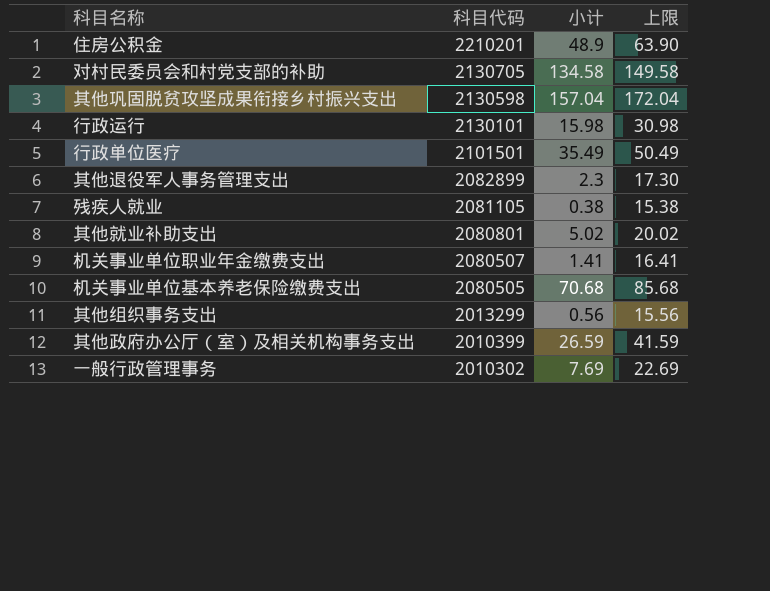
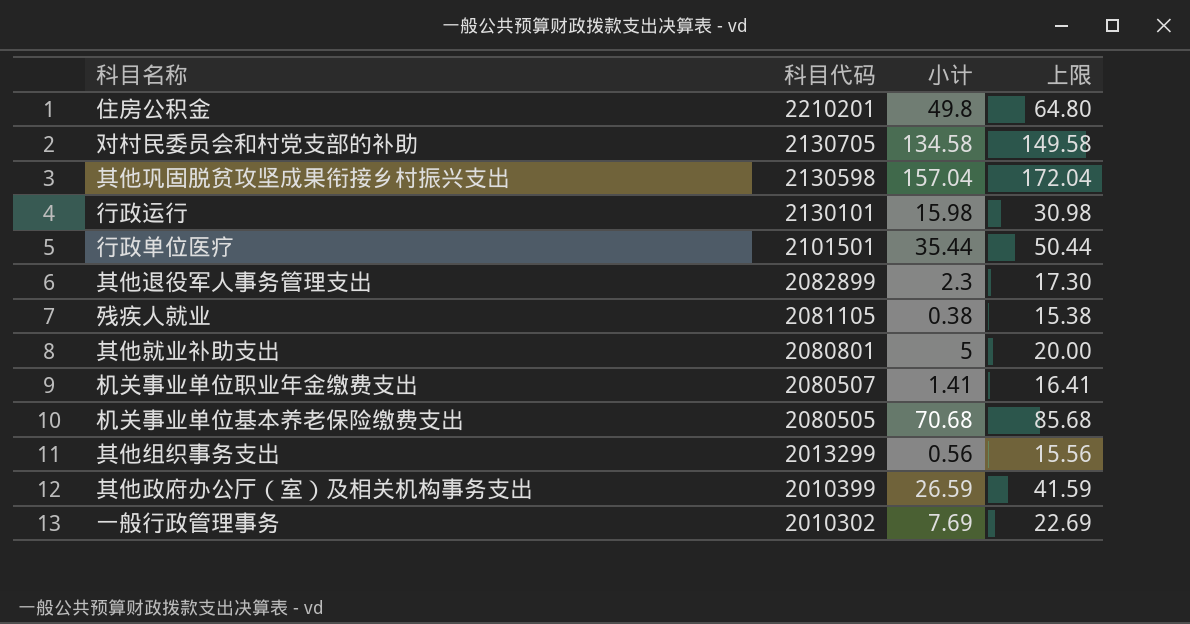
住房公积金 | 小计: 48.9 -> 49.8
住房公积金 | 上限: 63.90 -> 64.80
行政单位医疗 | 小计: 35.49 -> 35.44
行政单位医疗 | 上限: 50.49 -> 50.44
其他就业补助支出 | 小计: 5.02 -> 5
其他就业补助支出 | 上限: 20.02 -> 20.00

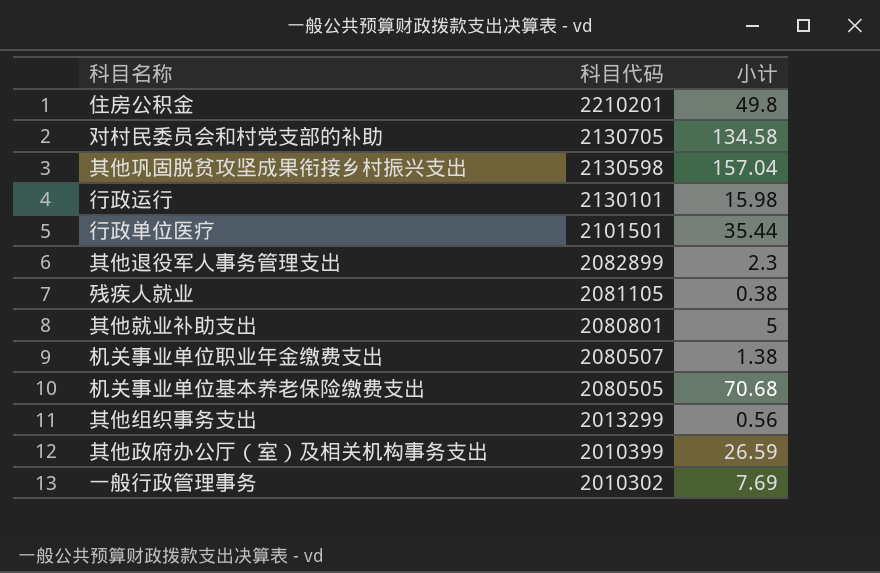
column 上限 | formula: [小计] + 15 -> none
机关事业单位职业年金缴费支出 | 小计: 1.41 -> 1.38

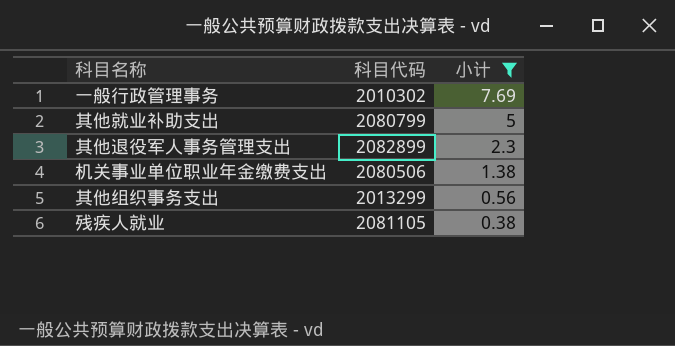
filter: none -> 小计 <= 7.69
row order: 科目代码 descending -> 小计 descending
其他就业补助支出 | 科目代码: 2080801 -> 2080799
机关事业单位职业年金缴费支出 | 科目代码: 2080507 -> 2080506

